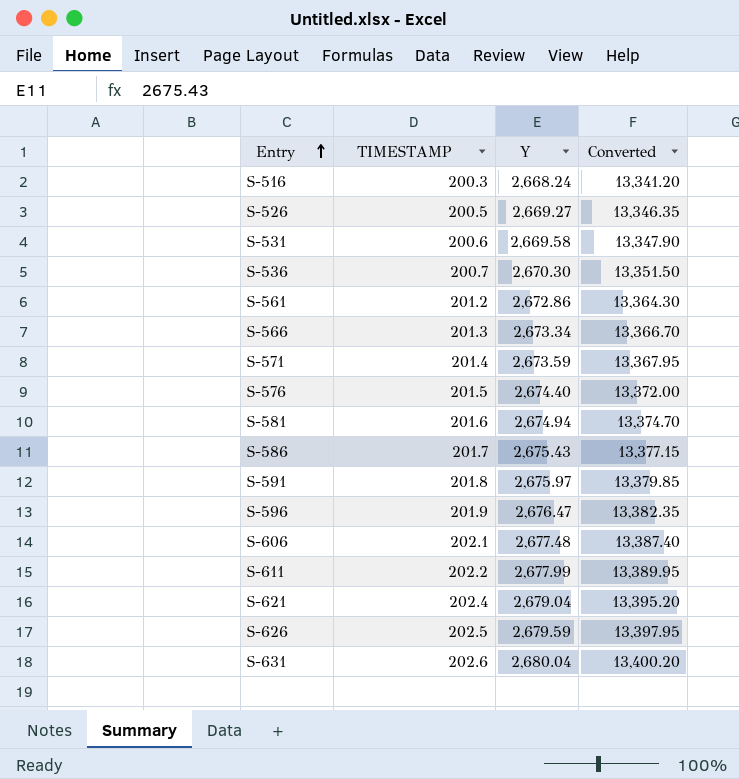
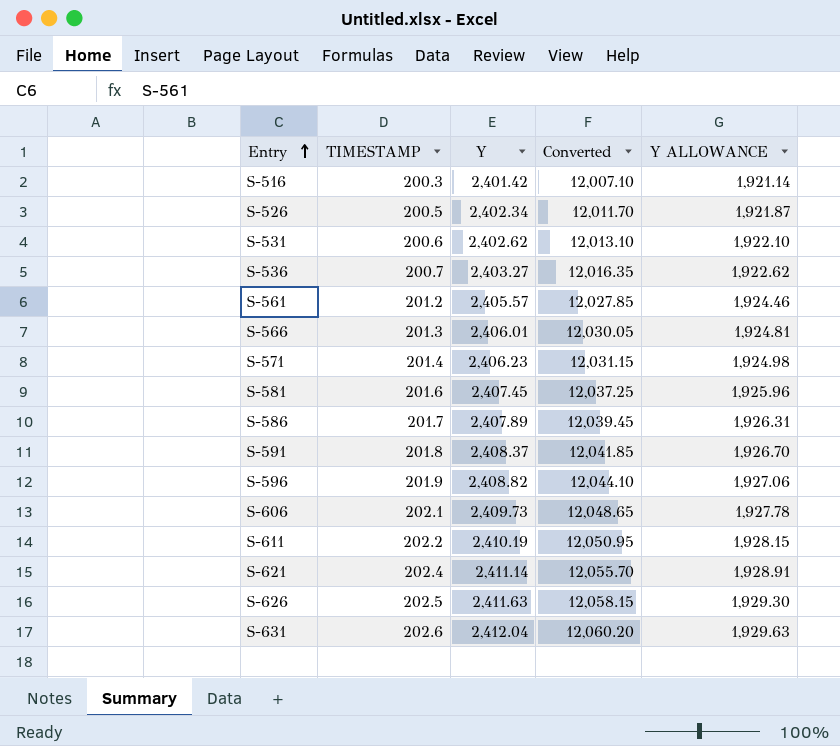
column Y ALLOWANCE | formula: none -> [Y] * 0.8
row S-576: 201.5 | 2,674.40 | 13,372.00 -> none
S-516 | Y: 2,668.24 -> 2,401.42
S-516 | Converted: 13,341.20 -> 12,007.10
S-526 | Y: 2,669.27 -> 2,402.34
S-526 | Converted: 13,346.35 -> 12,011.70
S-531 | Y: 2,669.58 -> 2,402.62
S-531 | Converted: 13,347.90 -> 12,013.10
S-536 | Y: 2,670.30 -> 2,403.27
S-536 | Converted: 13,351.50 -> 12,016.35
S-561 | Y: 2,672.86 -> 2,405.57
S-561 | Converted: 13,364.30 -> 12,027.85
S-566 | Y: 2,673.34 -> 2,406.01
S-566 | Converted: 13,366.70 -> 12,030.05
S-571 | Y: 2,673.59 -> 2,406.23
S-571 | Converted: 13,367.95 -> 12,031.15
S-581 | Y: 2,674.94 -> 2,407.45
S-581 | Converted: 13,374.70 -> 12,037.25
S-586 | Y: 2,675.43 -> 2,407.89
S-586 | Converted: 13,377.15 -> 12,039.45
S-591 | Y: 2,675.97 -> 2,408.37
S-591 | Converted: 13,379.85 -> 12,041.85
S-596 | Y: 2,676.47 -> 2,408.82
S-596 | Converted: 13,382.35 -> 12,044.10
S-606 | Y: 2,677.48 -> 2,409.73
S-606 | Converted: 13,387.40 -> 12,048.65
S-611 | Y: 2,677.99 -> 2,410.19
S-611 | Converted: 13,389.95 -> 12,050.95
S-621 | Y: 2,679.04 -> 2,411.14
S-621 | Converted: 13,395.20 -> 12,055.70
S-626 | Y: 2,679.59 -> 2,411.63
S-626 | Converted: 13,397.95 -> 12,058.15
S-631 | Y: 2,680.04 -> 2,412.04
S-631 | Converted: 13,400.20 -> 12,060.20

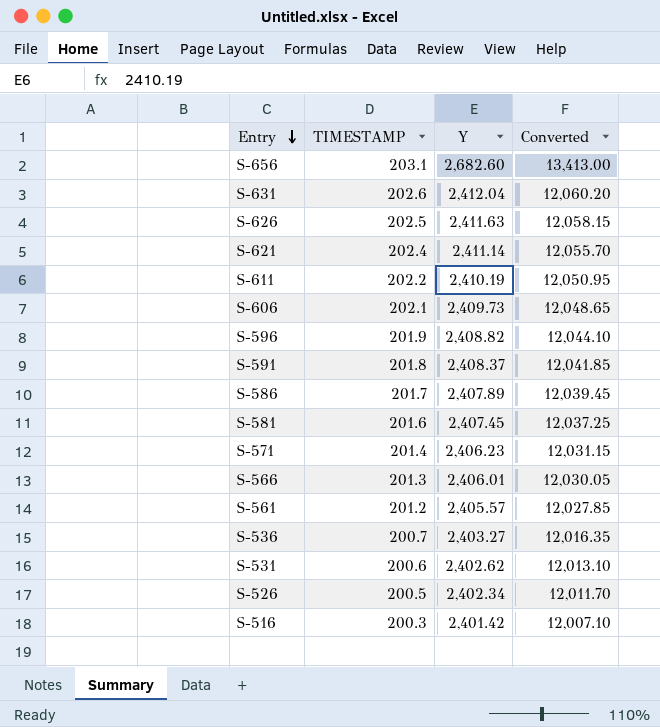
row order: Entry ascending -> Entry descending
column Y ALLOWANCE | formula: [Y] * 0.8 -> none
row S-656: none -> 203.1 | 2,682.60 | 13,413.00

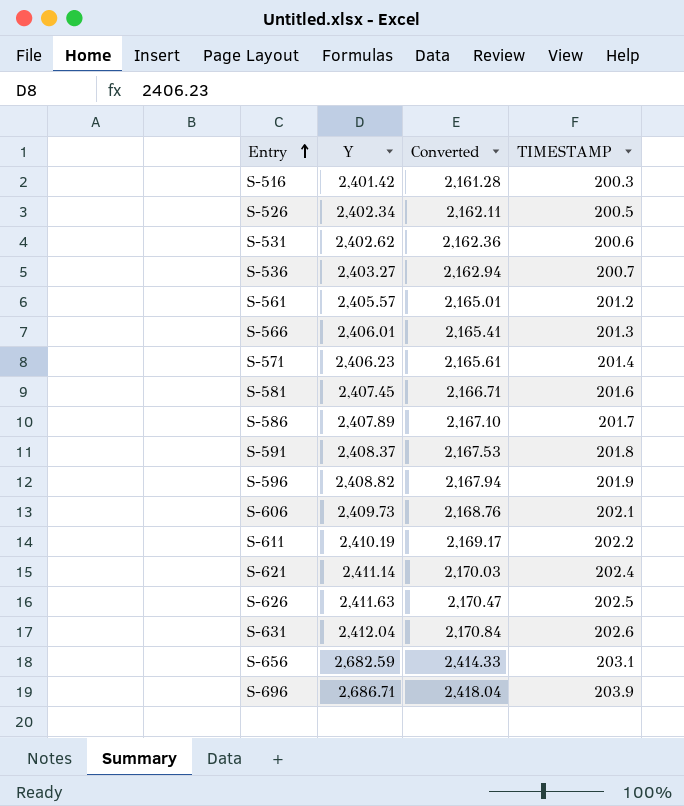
row order: Entry descending -> Entry ascending
column Converted | formula: [Y] * 5 -> [Y] * 0.9
column TIMESTAMP | position: 2 -> 4
S-656 | Y: 2,682.60 -> 2,682.59
row S-696: none -> 2,686.71 | 2,418.04 | 203.9

